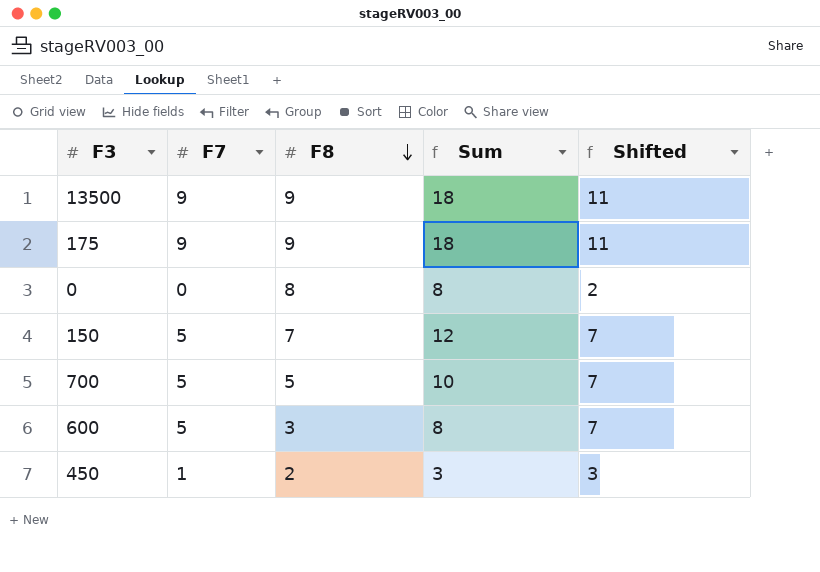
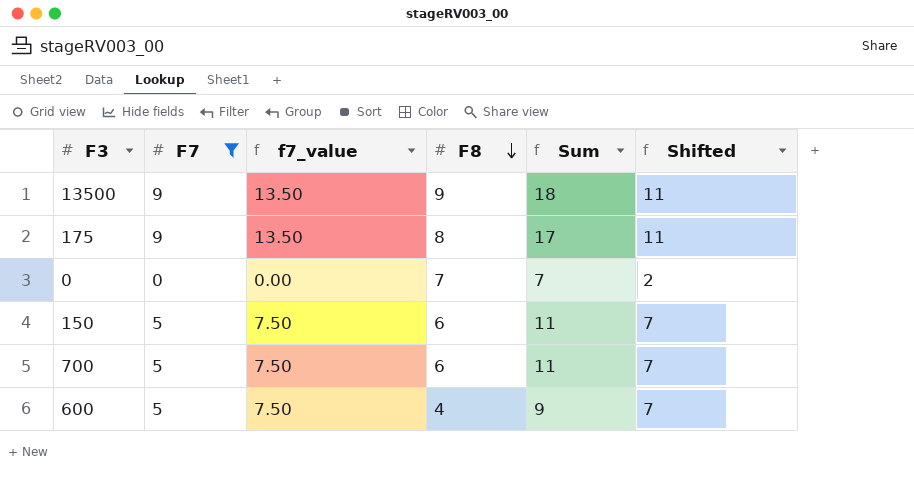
filter: none -> F7 != 1
column f7_value | formula: none -> [F7] * 1.5
175 | F8: 9 -> 8
175 | Sum: 18 -> 17
0 | F8: 8 -> 7
0 | Sum: 8 -> 7
150 | F8: 7 -> 6
150 | Sum: 12 -> 11
700 | F8: 5 -> 6
700 | Sum: 10 -> 11
600 | F8: 3 -> 4
600 | Sum: 8 -> 9

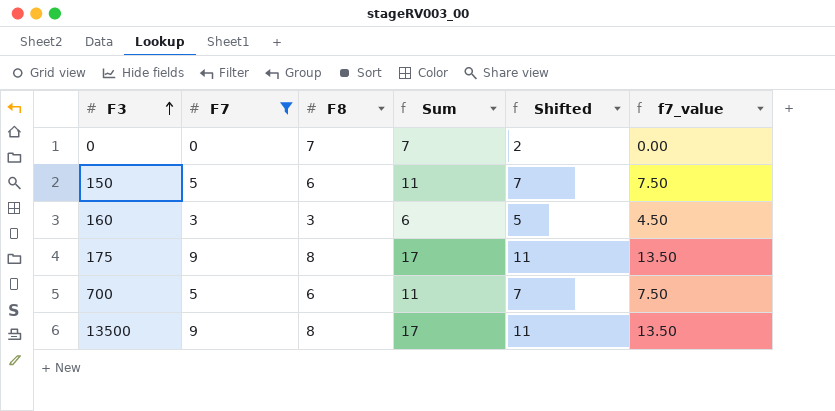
row order: F8 descending -> F3 ascending
column f7_value | position: 3 -> 6
row 600: 5 | 7.50 | 4 | 9 | 7 -> none
row 160: none -> 3 | 3 | 6 | 5 | 4.50
13500 | F8: 9 -> 8
13500 | Sum: 18 -> 17

